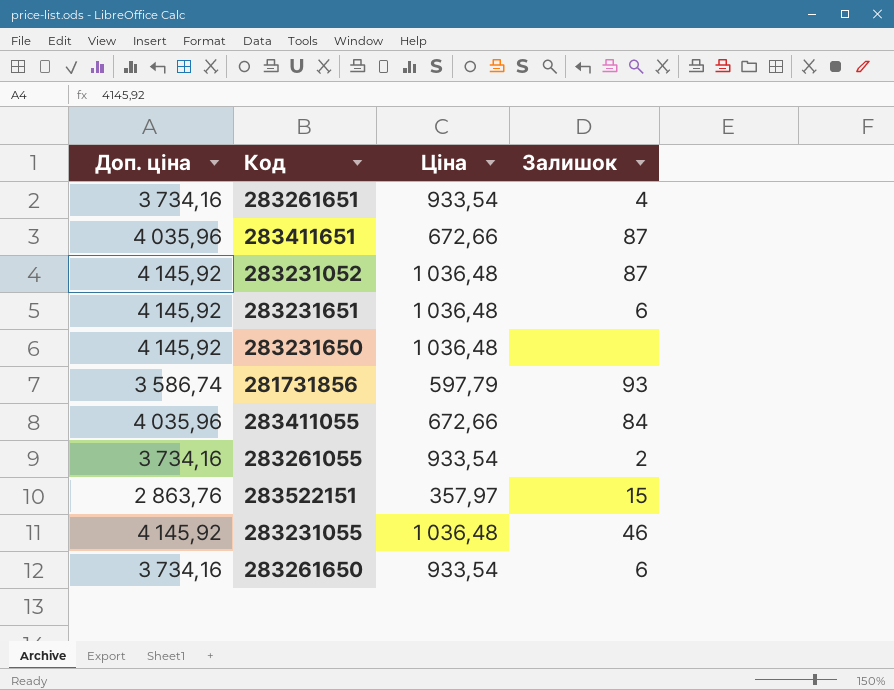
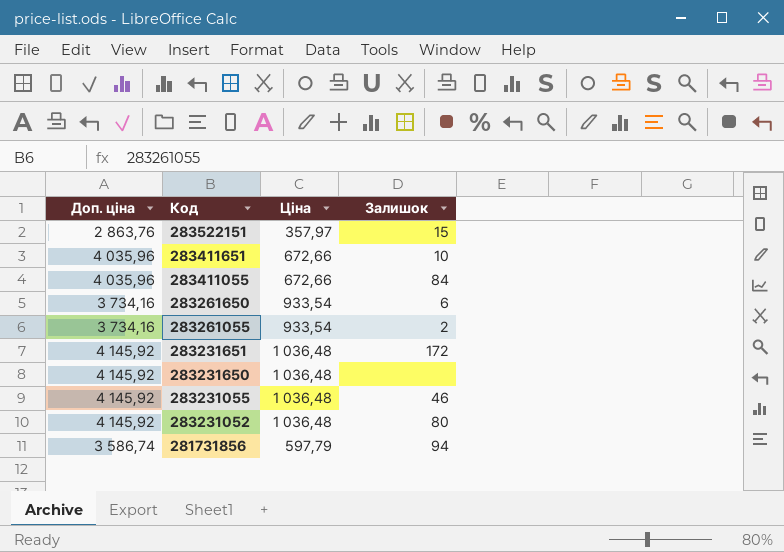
row order: none -> Код descending
row 283261651: 3 734,16 | 933,54 | 4 -> none
283411651 | Залишок: 87 -> 10
283231651 | Залишок: 6 -> 172
283231052 | Залишок: 87 -> 80
281731856 | Залишок: 93 -> 94

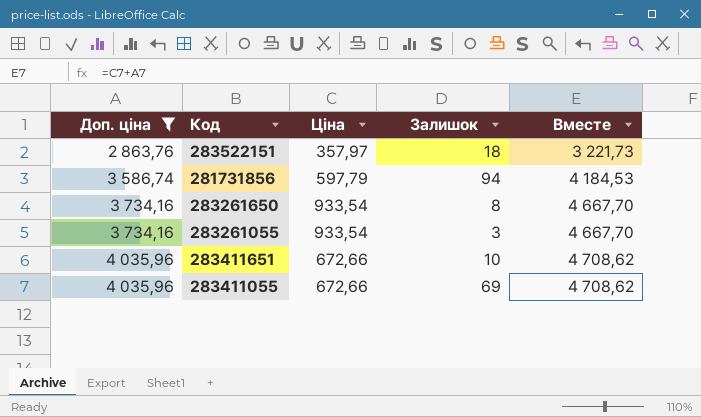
filter: none -> Доп. ціна != 4 145,92
row order: Код descending -> Доп. ціна ascending
column Вместе | formula: none -> [Доп. ціна] + [Ціна]
283522151 | Залишок: 15 -> 18
283261650 | Залишок: 6 -> 8
283261055 | Залишок: 2 -> 3
283411055 | Залишок: 84 -> 69

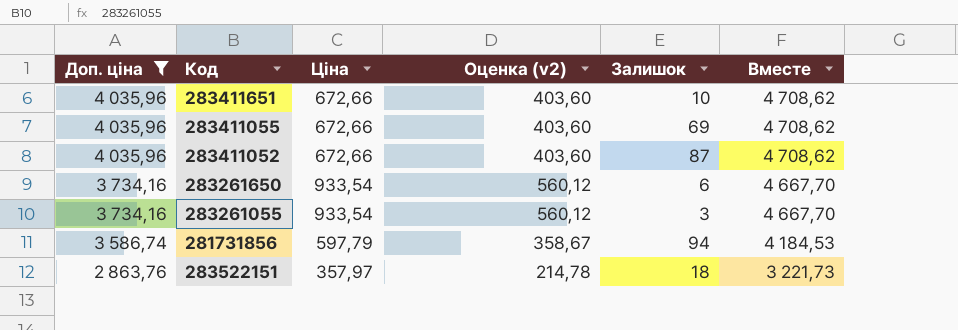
row order: Доп. ціна ascending -> Доп. ціна descending
column Оценка (v2) | formula: none -> [Ціна] * 0,6
row 283411052: none -> 4 035,96 | 672,66 | 403,60 | 87 | 4 708,62
283261650 | Залишок: 8 -> 6

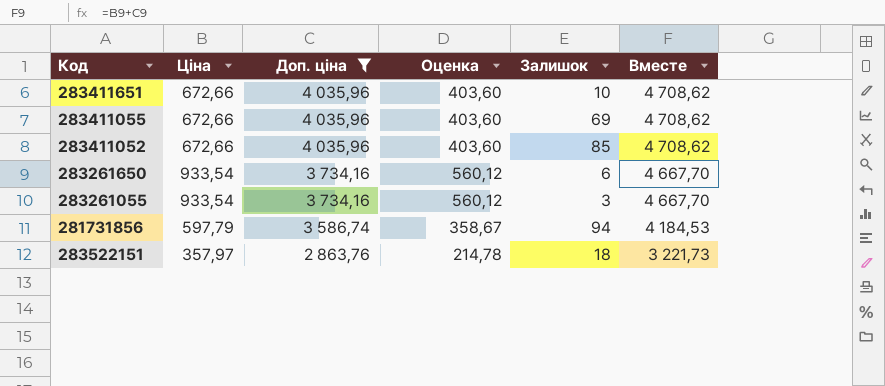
column Доп. ціна | position: 1 -> 3
column name: Оценка (v2) -> Оценка
283411052 | Залишок: 87 -> 85

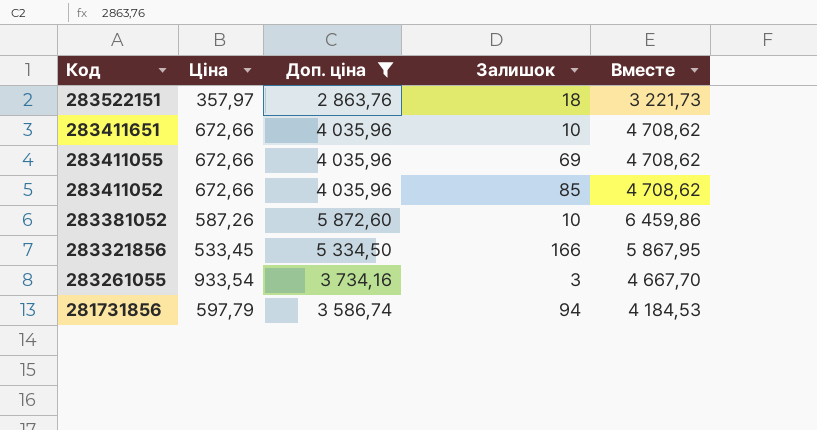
row order: Доп. ціна descending -> Код descending
column Оценка | formula: [Ціна] * 0,6 -> none
row 283261650: 933,54 | 3 734,16 | 560,12 | 6 | 4 667,70 -> none
row 283381052: none -> 587,26 | 5 872,60 | 10 | 6 459,86
row 283321856: none -> 533,45 | 5 334,50 | 166 | 5 867,95

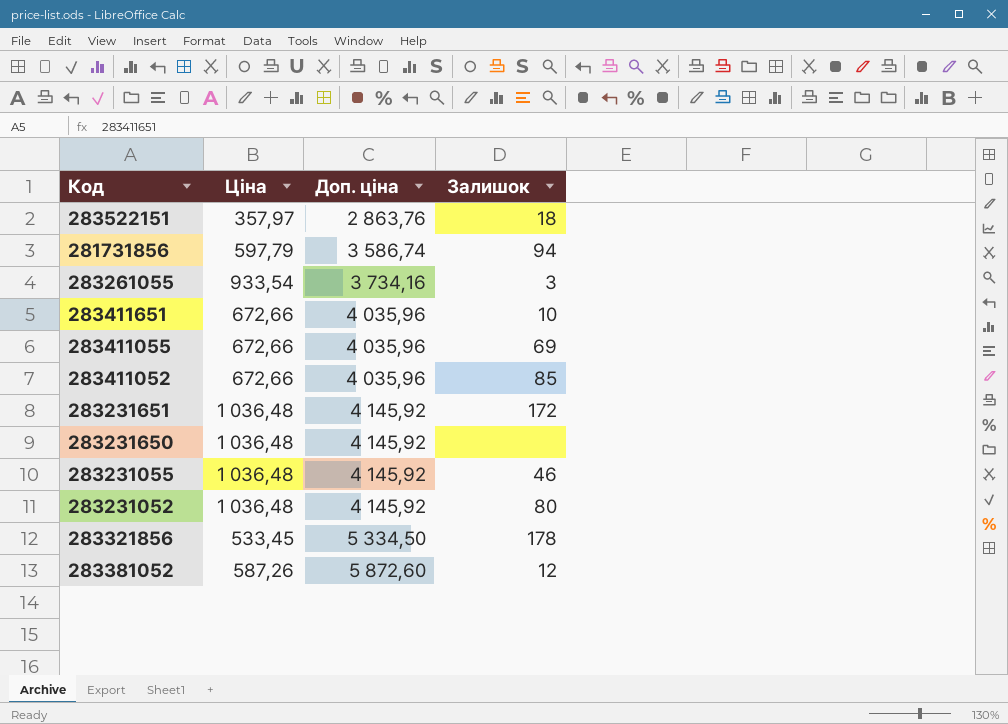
filter: Доп. ціна != 4 145,92 -> none
row order: Код descending -> Доп. ціна ascending
column Вместе | formula: [Ціна] + [Доп. ціна] -> none
283321856 | Залишок: 166 -> 178
283381052 | Залишок: 10 -> 12

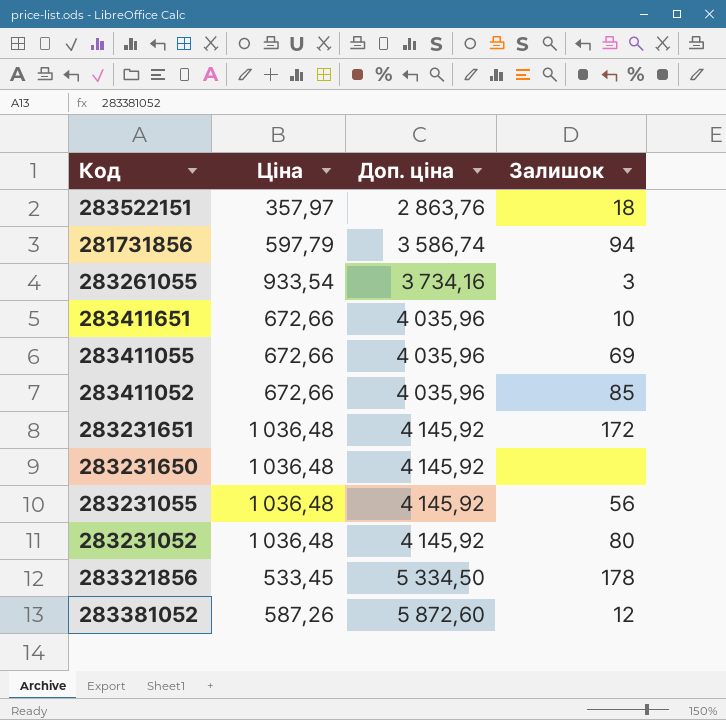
283231055 | Залишок: 46 -> 56

